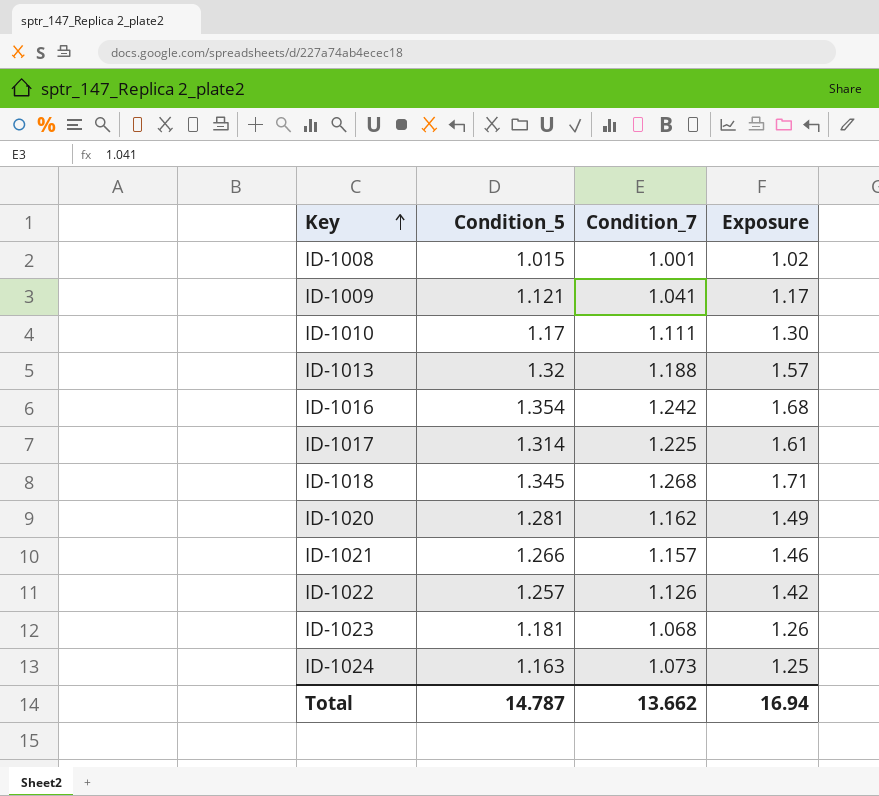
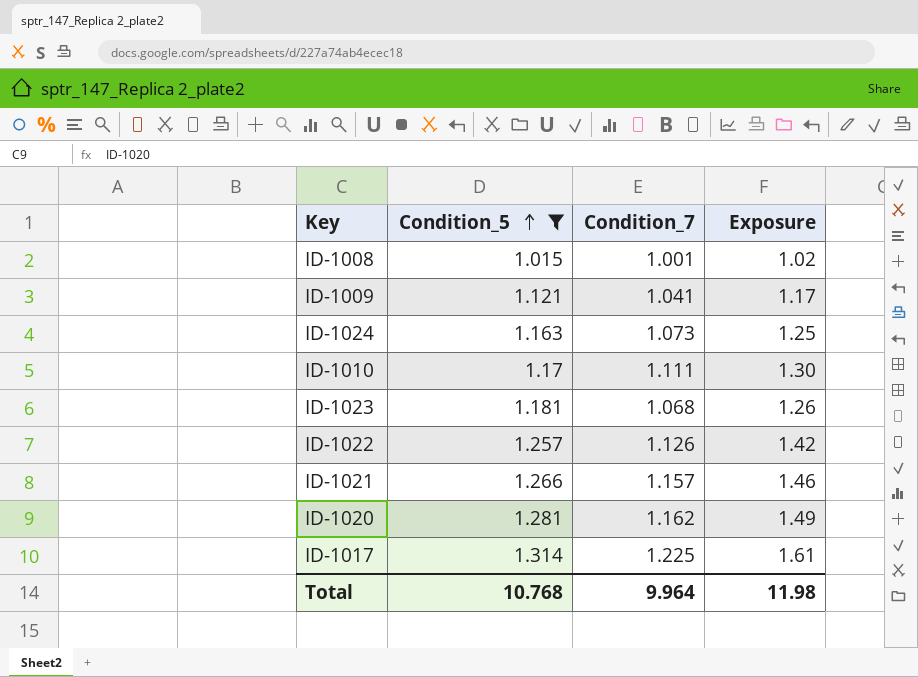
filter: none -> Condition_5 <= 1.314
row order: Key ascending -> Condition_5 ascending
Total | Condition_5: 14.787 -> 10.768
Total | Condition_7: 13.662 -> 9.964
Total | Exposure: 16.94 -> 11.98

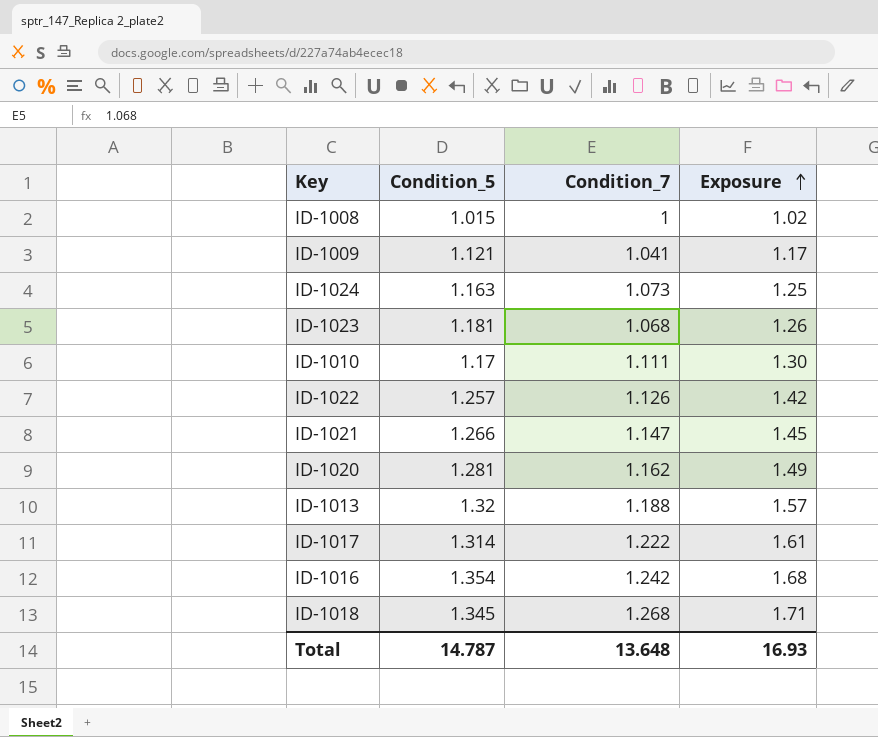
filter: Condition_5 <= 1.314 -> none
row order: Condition_5 ascending -> Exposure ascending
ID-1008 | Condition_7: 1.001 -> 1
ID-1021 | Condition_7: 1.157 -> 1.147
ID-1021 | Exposure: 1.46 -> 1.45
ID-1017 | Condition_7: 1.225 -> 1.222
Total | Condition_5: 10.768 -> 14.787
Total | Condition_7: 9.964 -> 13.648
Total | Exposure: 11.98 -> 16.93

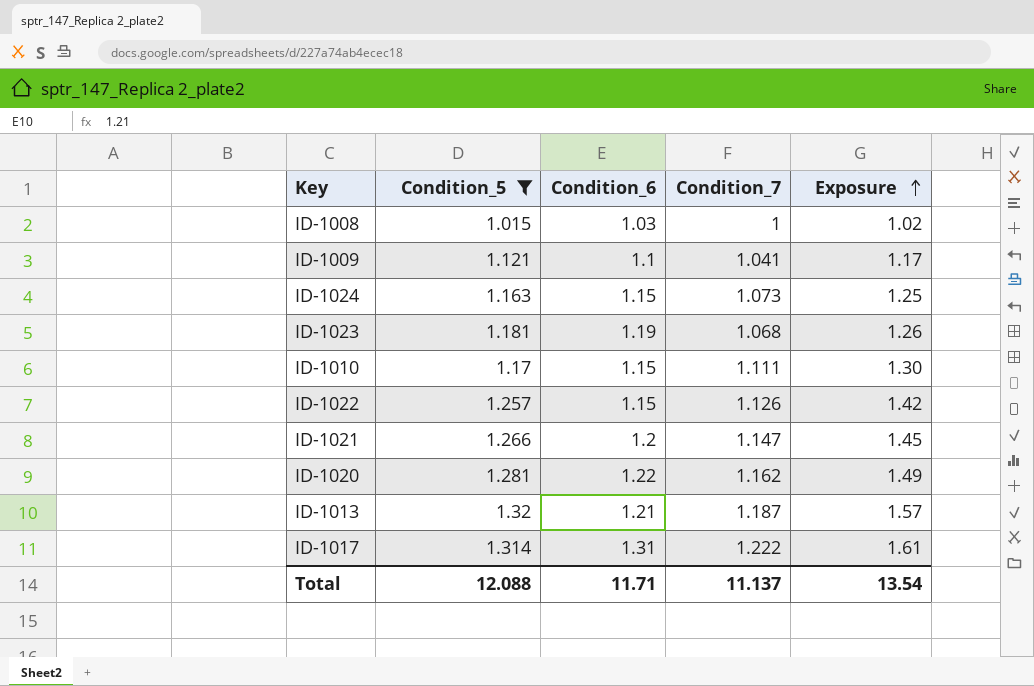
filter: none -> Condition_5 <= 1.32
column Condition_6 | position: none -> 3
ID-1013 | Condition_7: 1.188 -> 1.187
Total | Condition_5: 14.787 -> 12.088
Total | Condition_7: 13.648 -> 11.137
Total | Exposure: 16.93 -> 13.54

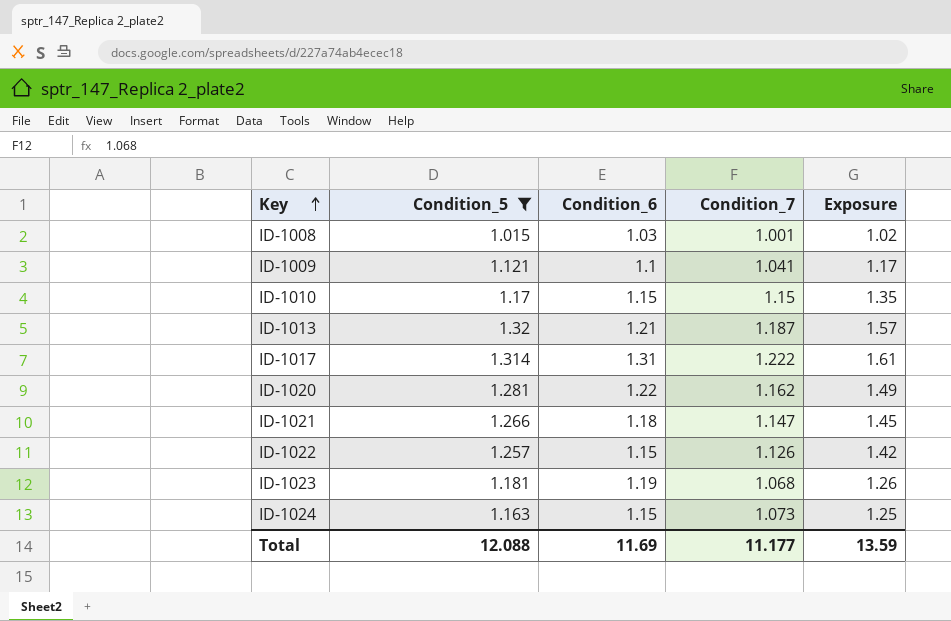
row order: Exposure ascending -> Key ascending
ID-1008 | Condition_7: 1 -> 1.001
ID-1010 | Condition_7: 1.111 -> 1.15
ID-1010 | Exposure: 1.30 -> 1.35
ID-1021 | Condition_6: 1.2 -> 1.18
Total | Condition_6: 11.71 -> 11.69
Total | Condition_7: 11.137 -> 11.177
Total | Exposure: 13.54 -> 13.59

